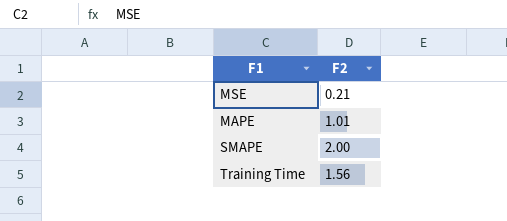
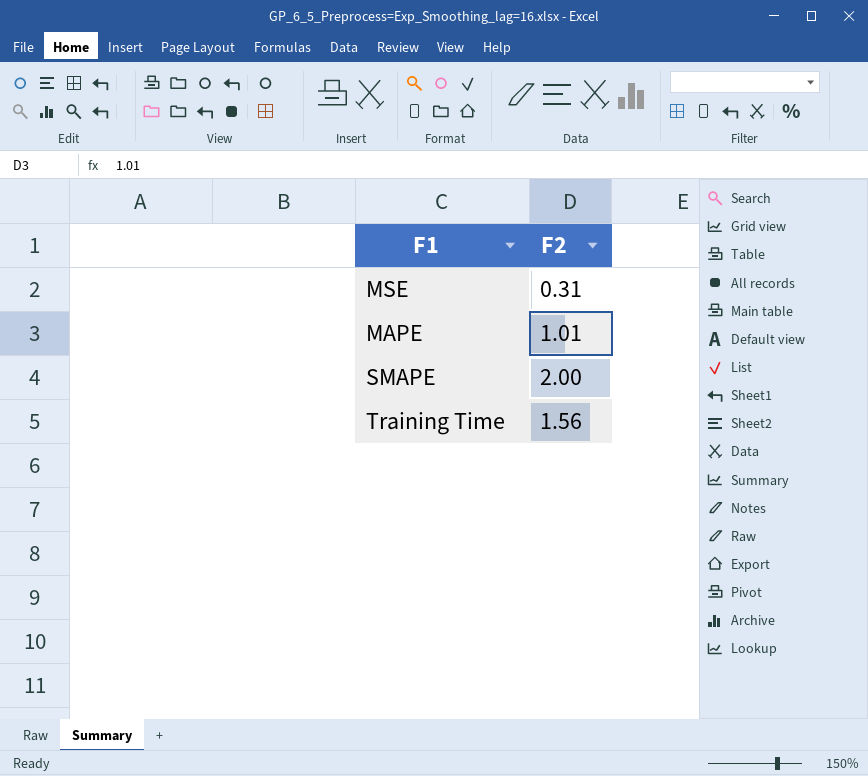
MSE | F2: 0.21 -> 0.31

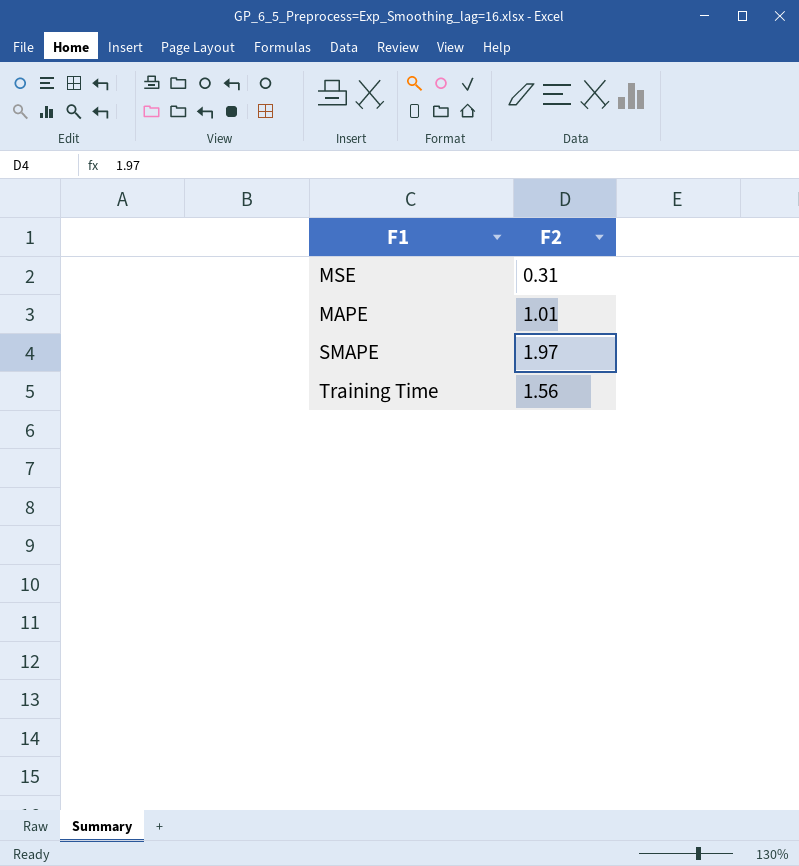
SMAPE | F2: 2.00 -> 1.97

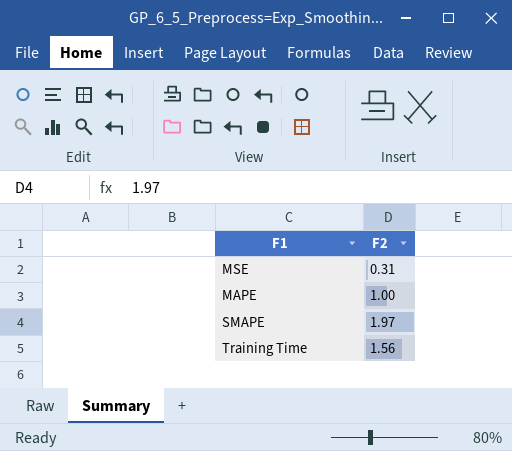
MAPE | F2: 1.01 -> 1.00

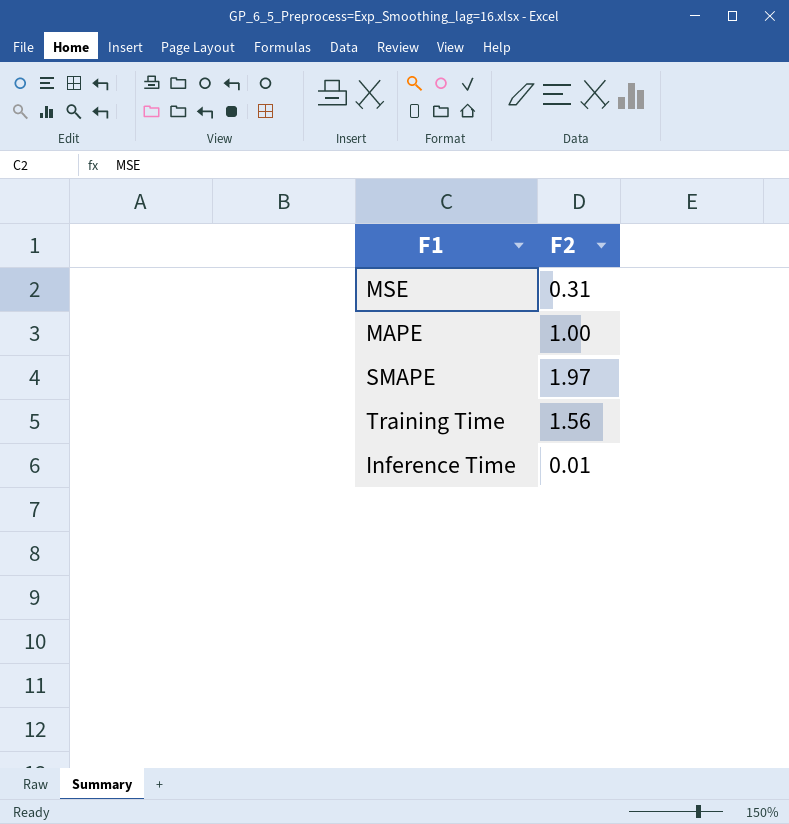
row Inference Time: none -> 0.01

